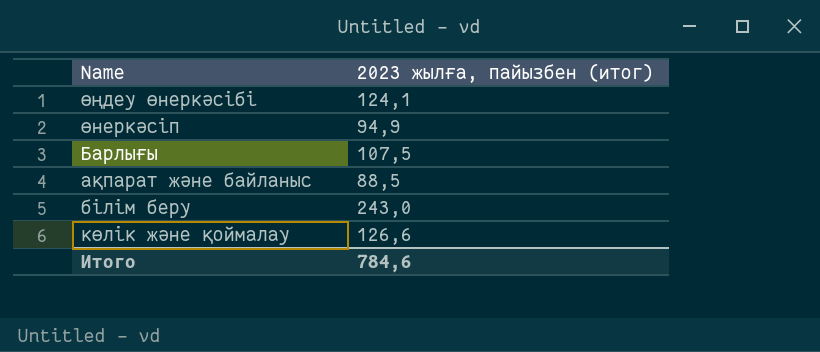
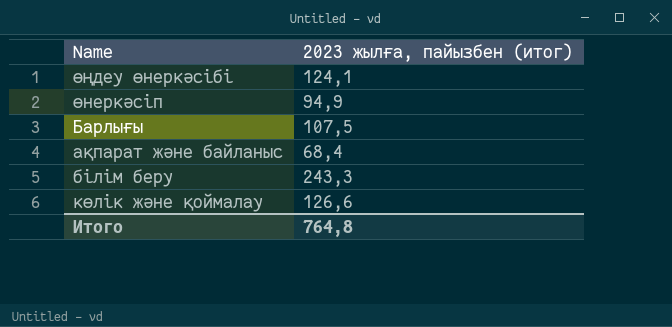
ақпарат және байланыс | 2023 жылға, пайызбен (итог): 88,5 -> 68,4
білім беру | 2023 жылға, пайызбен (итог): 243,0 -> 243,3
Итого | 2023 жылға, пайызбен (итог): 784,6 -> 764,8

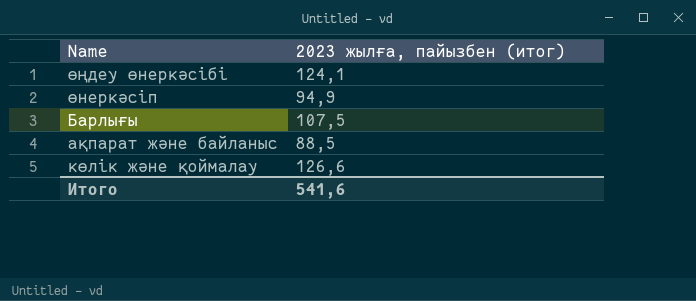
row білім беру: 243,3 -> none
ақпарат және байланыс | 2023 жылға, пайызбен (итог): 68,4 -> 88,5
Итого | 2023 жылға, пайызбен (итог): 764,8 -> 541,6

